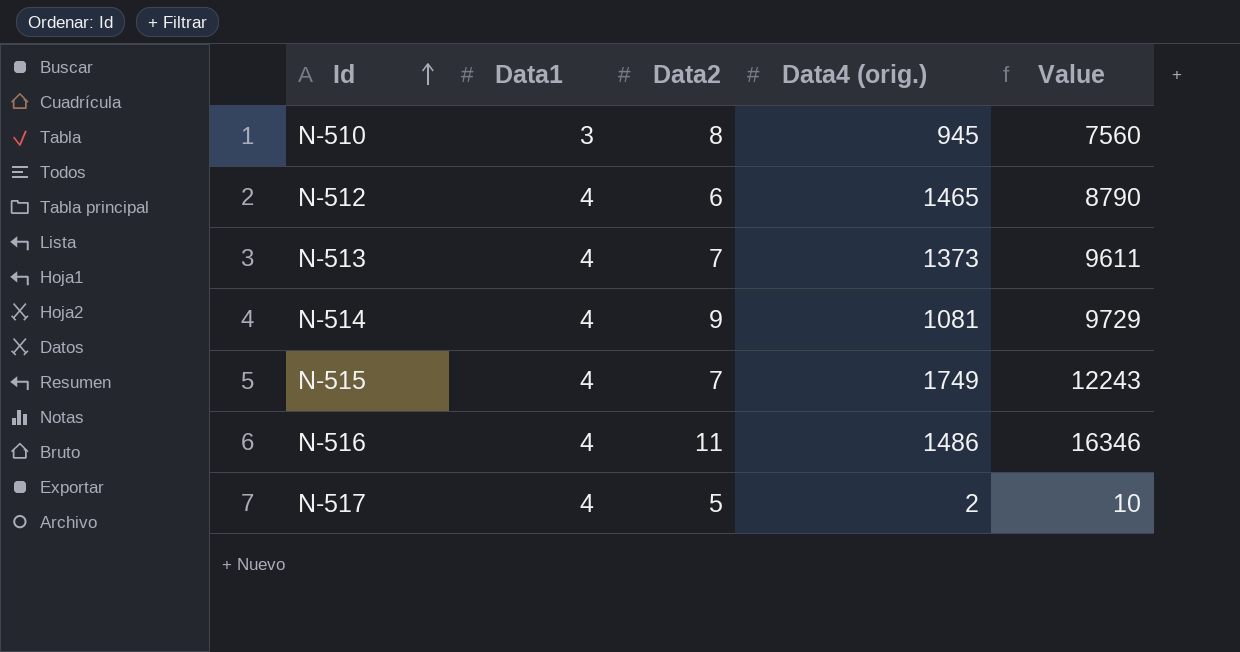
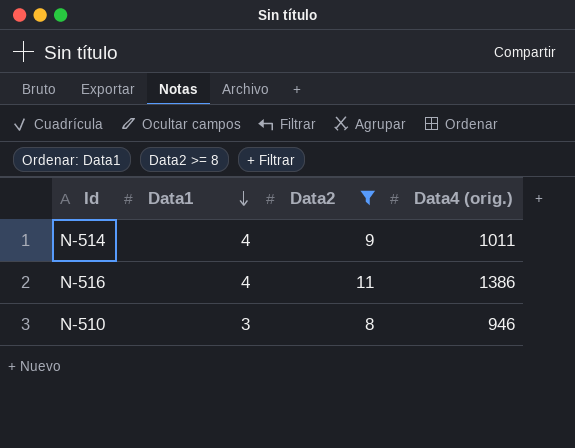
filter: none -> Data2 >= 8
row order: Id ascending -> Data1 descending
column Value | formula: [Data2] * [Data4 (orig.)] -> none
N-514 | Data4 (orig.): 1081 -> 1011
N-516 | Data4 (orig.): 1486 -> 1386
N-510 | Data4 (orig.): 945 -> 946

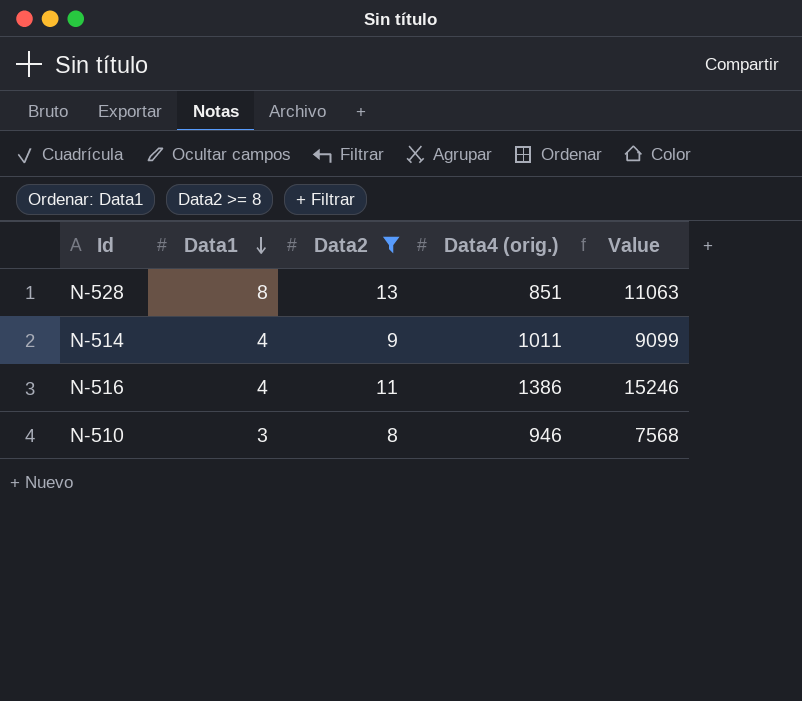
column Value | formula: none -> [Data2] * [Data4 (orig.)]
row N-528: none -> 8 | 13 | 851 | 11063

